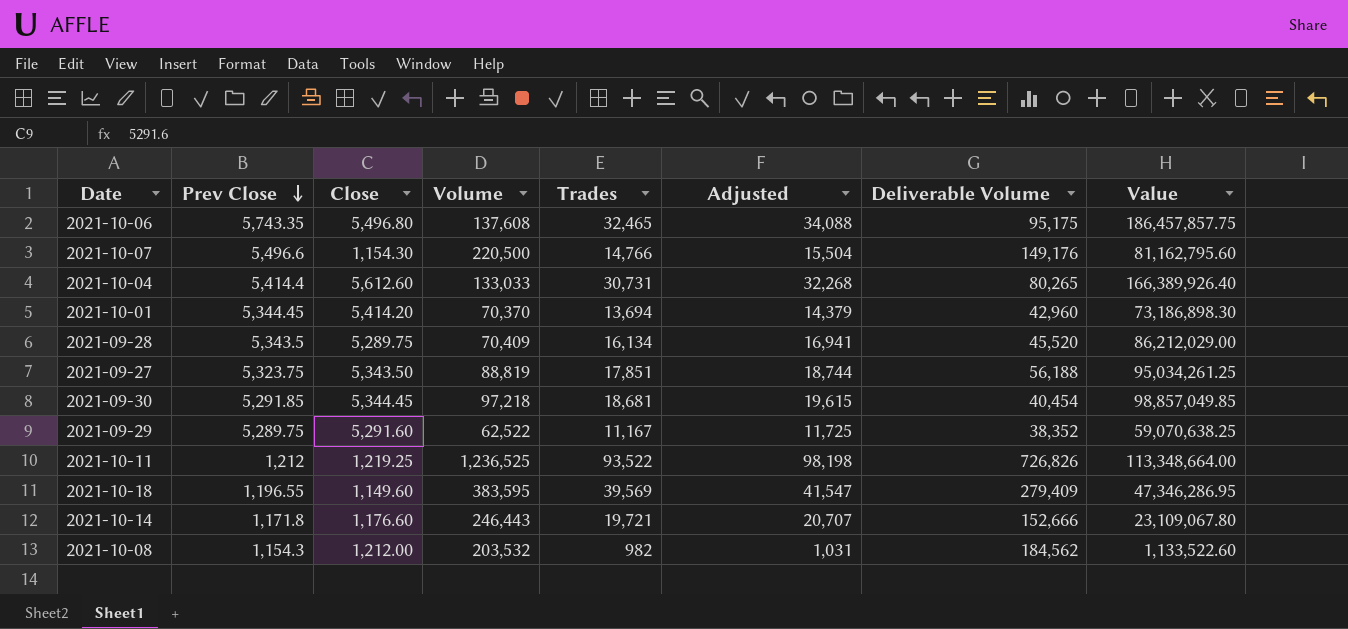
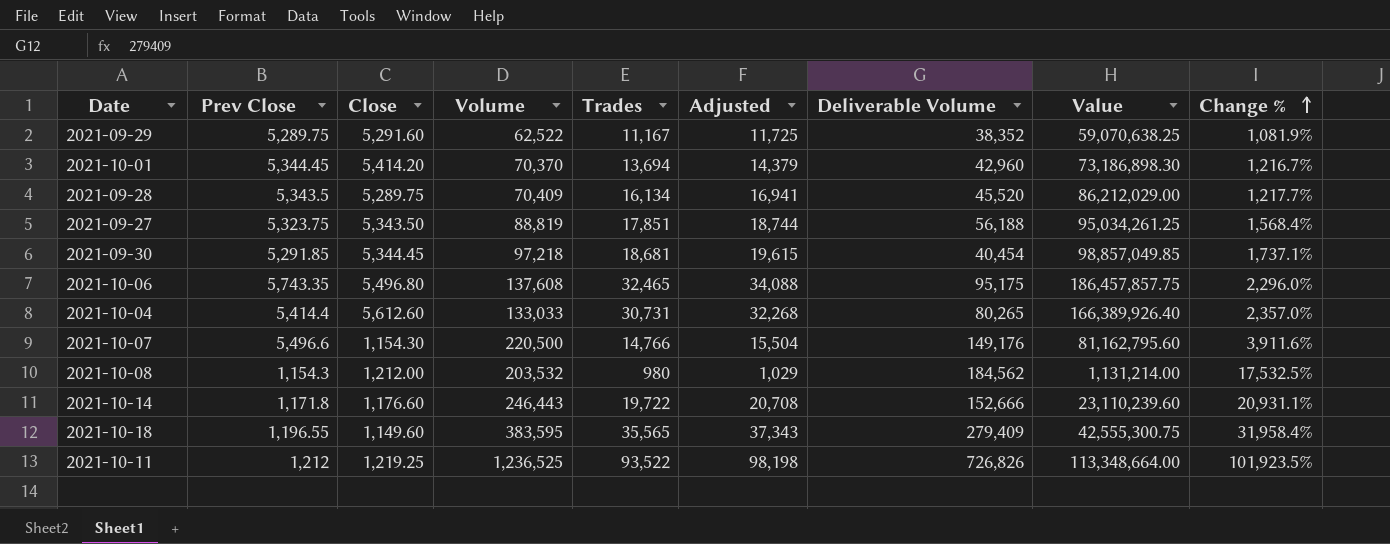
row order: Prev Close descending -> Change % ascending
column Change % | formula: none -> ([Volume] - [Prev Close]) / [Prev Close]
2021-10-08 | Trades: 982 -> 980
2021-10-08 | Adjusted: 1,031 -> 1,029
2021-10-08 | Value: 1,133,522.60 -> 1,131,214.00
2021-10-14 | Trades: 19,721 -> 19,722
2021-10-14 | Adjusted: 20,707 -> 20,708
2021-10-14 | Value: 23,109,067.80 -> 23,110,239.60
2021-10-18 | Trades: 39,569 -> 35,565
2021-10-18 | Adjusted: 41,547 -> 37,343
2021-10-18 | Value: 47,346,286.95 -> 42,555,300.75

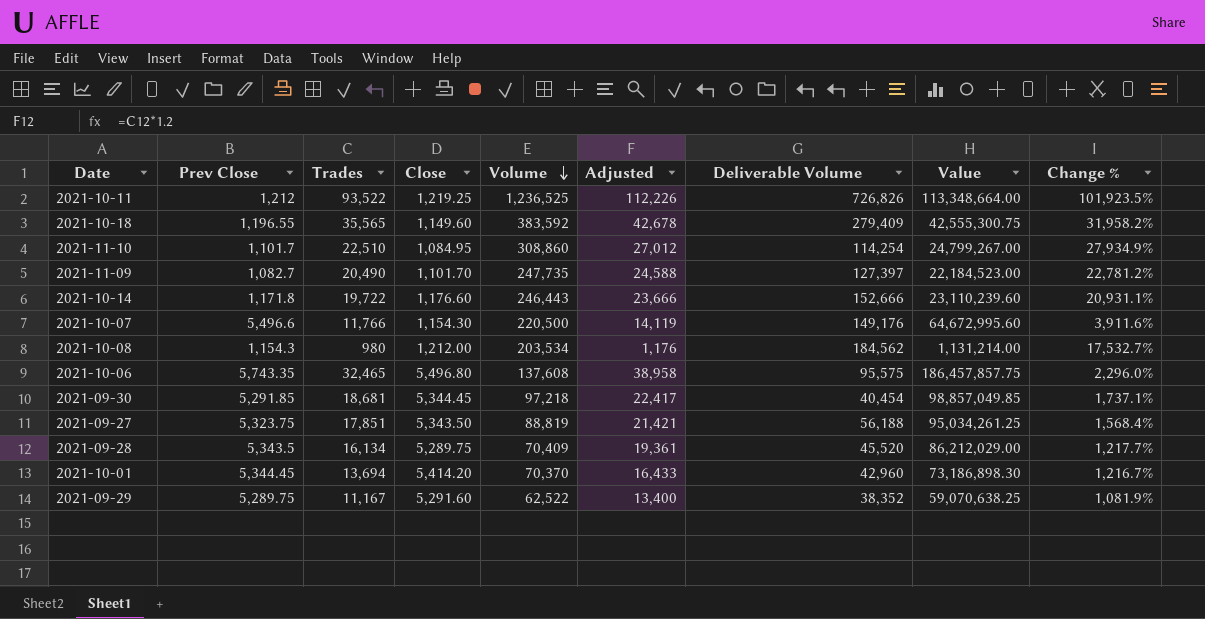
row order: Change % ascending -> Volume descending
column Trades | position: 5 -> 3
column Adjusted | formula: [Trades] * 1.05 -> [Trades] * 1.2
row 2021-10-04: 5,414.4 | 5,612.60 | 133,033 | 30,731 | 32,268 | 80,265 | 166,389,926.40 | 2,357.0% -> none
2021-10-18 | Volume: 383,595 -> 383,592
2021-10-18 | Change %: 31,958.4% -> 31,958.2%
row 2021-11-10: none -> 1,101.7 | 22,510 | 1,084.95 | 308,860 | 27,012 | 114,254 | 24,799,267.00 | 27,934.9%
row 2021-11-09: none -> 1,082.7 | 20,490 | 1,101.70 | 247,735 | 24,588 | 127,397 | 22,184,523.00 | 22,781.2%
2021-10-07 | Trades: 14,766 -> 11,766
2021-10-07 | Value: 81,162,795.60 -> 64,672,995.60
2021-10-08 | Volume: 203,532 -> 203,534
2021-10-08 | Change %: 17,532.5% -> 17,532.7%
2021-10-06 | Deliverable Volume: 95,175 -> 95,575

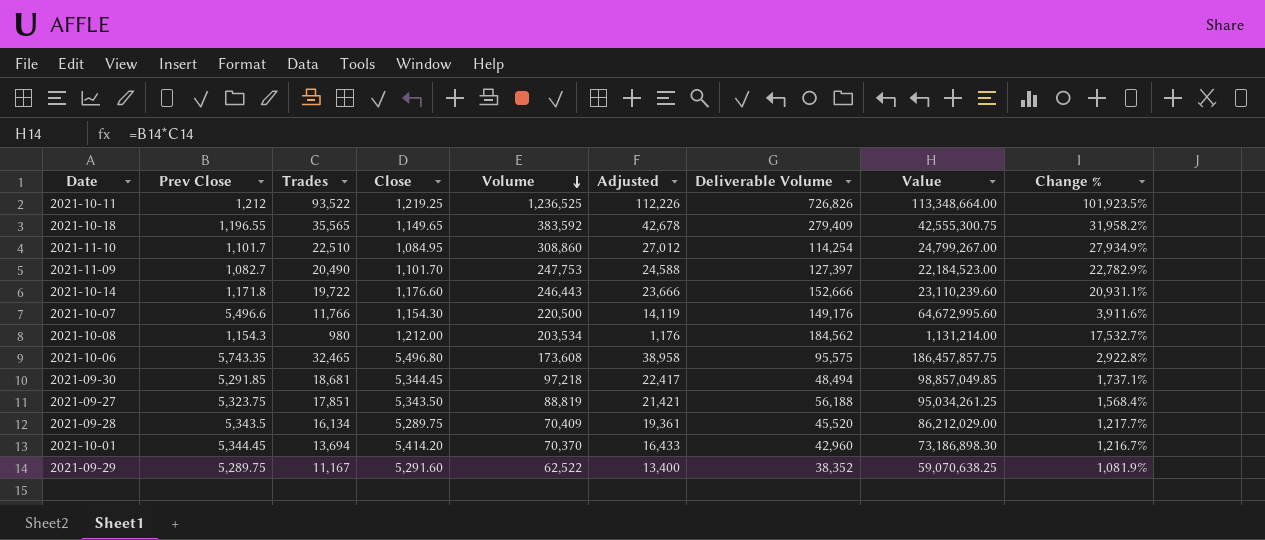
2021-10-18 | Close: 1,149.60 -> 1,149.65
2021-11-09 | Volume: 247,735 -> 247,753
2021-11-09 | Change %: 22,781.2% -> 22,782.9%
2021-10-06 | Volume: 137,608 -> 173,608
2021-10-06 | Change %: 2,296.0% -> 2,922.8%
2021-09-30 | Deliverable Volume: 40,454 -> 48,494

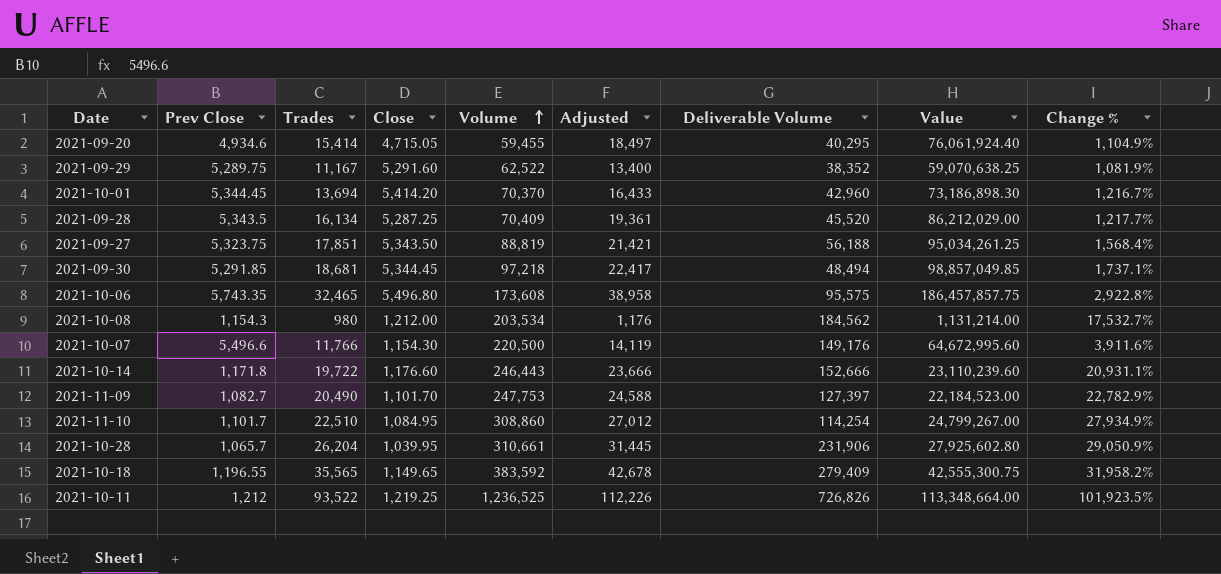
row order: Volume descending -> Volume ascending
row 2021-09-20: none -> 4,934.6 | 15,414 | 4,715.05 | 59,455 | 18,497 | 40,295 | 76,061,924.40 | 1,104.9%
2021-09-28 | Close: 5,289.75 -> 5,287.25
row 2021-10-28: none -> 1,065.7 | 26,204 | 1,039.95 | 310,661 | 31,445 | 231,906 | 27,925,602.80 | 29,050.9%

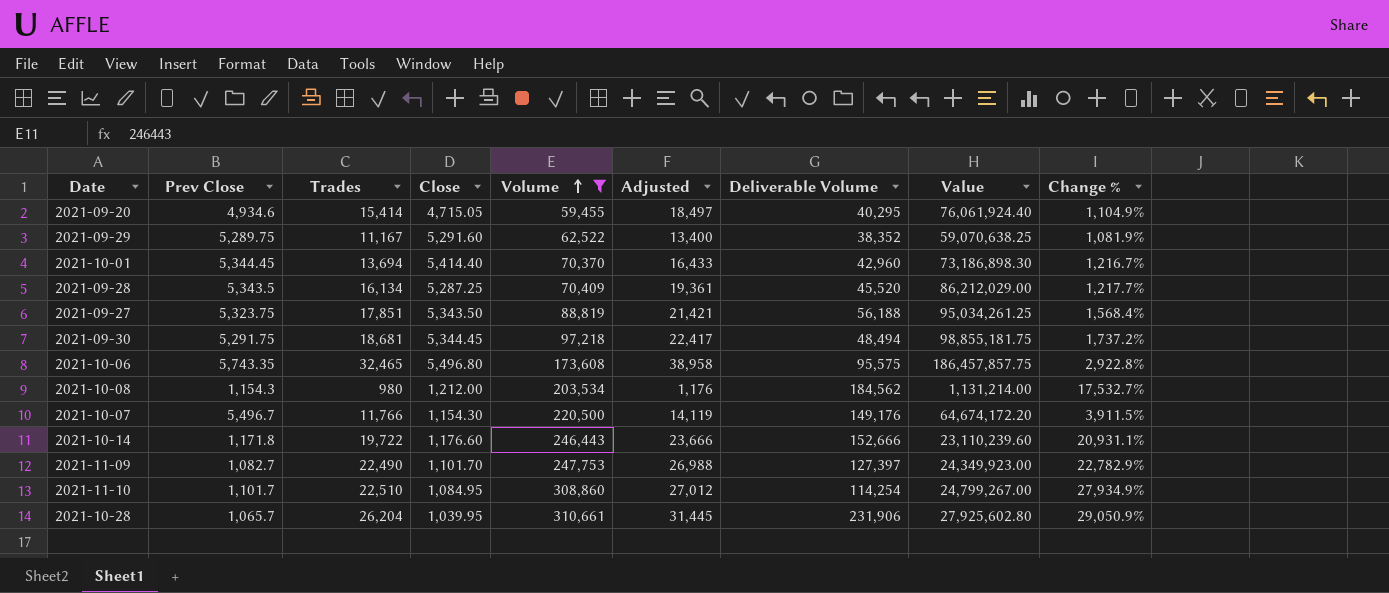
filter: none -> Volume <= 310,661
2021-10-01 | Close: 5,414.20 -> 5,414.40
2021-09-30 | Prev Close: 5,291.85 -> 5,291.75
2021-09-30 | Value: 98,857,049.85 -> 98,855,181.75
2021-09-30 | Change %: 1,737.1% -> 1,737.2%
2021-10-07 | Prev Close: 5,496.6 -> 5,496.7
2021-10-07 | Value: 64,672,995.60 -> 64,674,172.20
2021-10-07 | Change %: 3,911.6% -> 3,911.5%
2021-11-09 | Trades: 20,490 -> 22,490
2021-11-09 | Adjusted: 24,588 -> 26,988
2021-11-09 | Value: 22,184,523.00 -> 24,349,923.00

